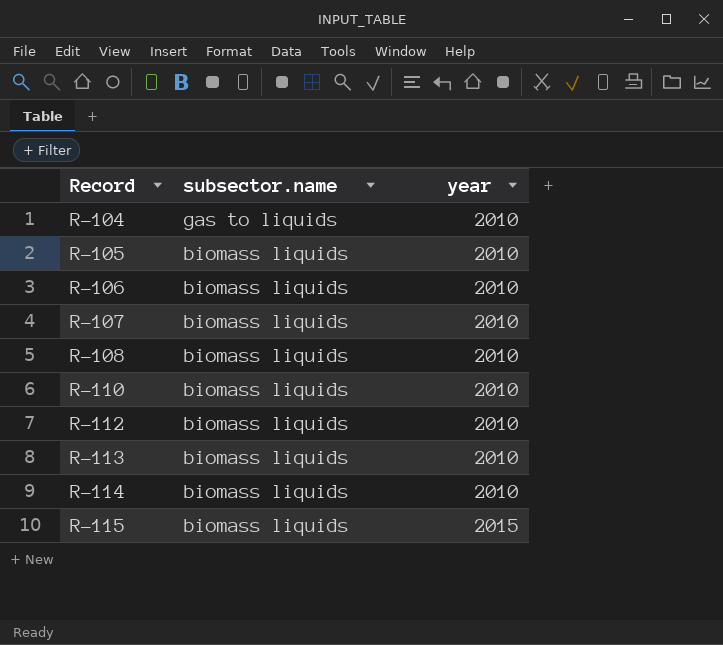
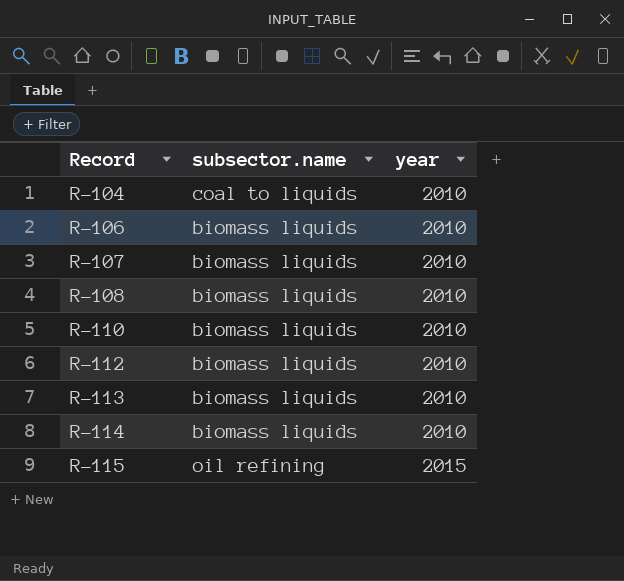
row R-105: biomass liquids | 2010 -> none
R-104 | subsector.name: gas to liquids -> coal to liquids
R-115 | subsector.name: biomass liquids -> oil refining

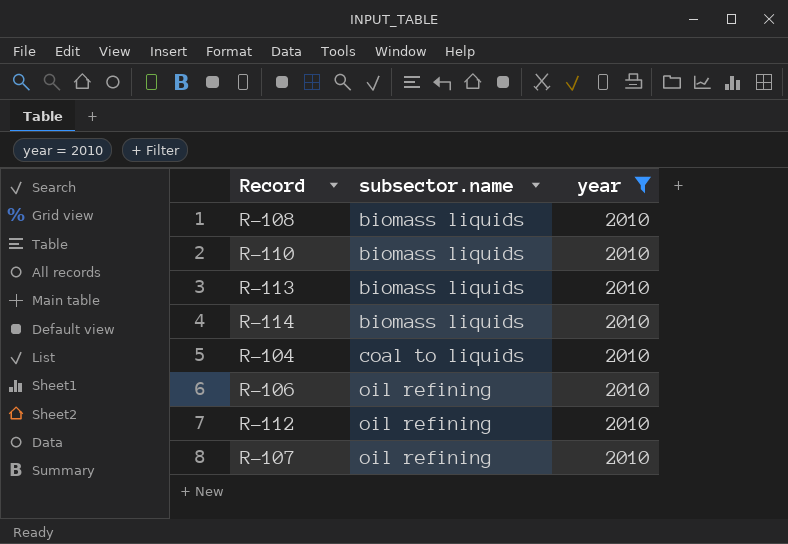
filter: none -> year = 2010
row order: Record ascending -> subsector.name ascending
R-106 | subsector.name: biomass liquids -> oil refining
R-112 | subsector.name: biomass liquids -> oil refining
R-107 | subsector.name: biomass liquids -> oil refining

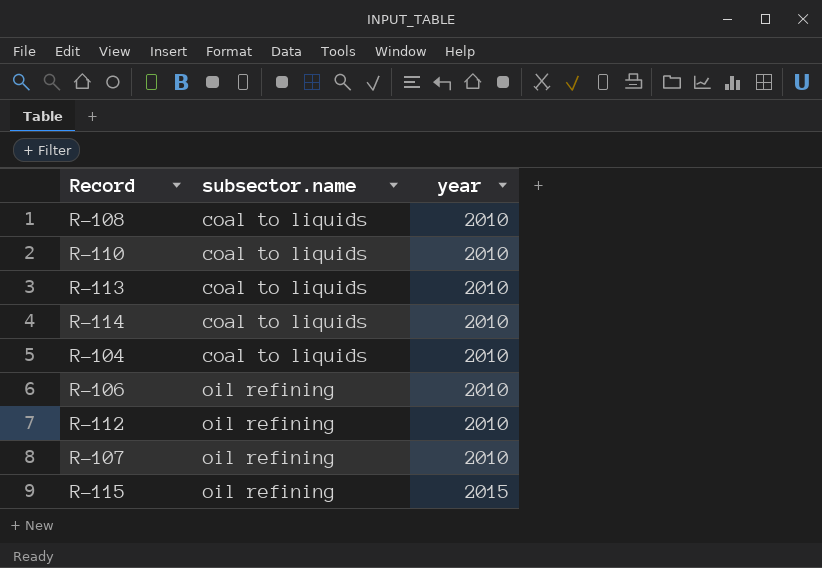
filter: year = 2010 -> none
R-108 | subsector.name: biomass liquids -> coal to liquids
R-110 | subsector.name: biomass liquids -> coal to liquids
R-113 | subsector.name: biomass liquids -> coal to liquids
R-114 | subsector.name: biomass liquids -> coal to liquids

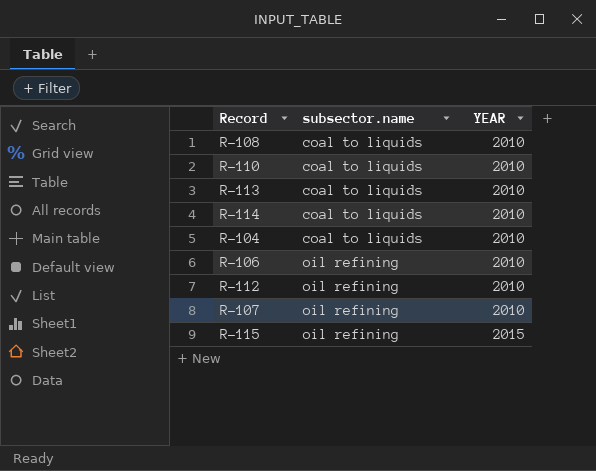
column name: year -> YEAR

